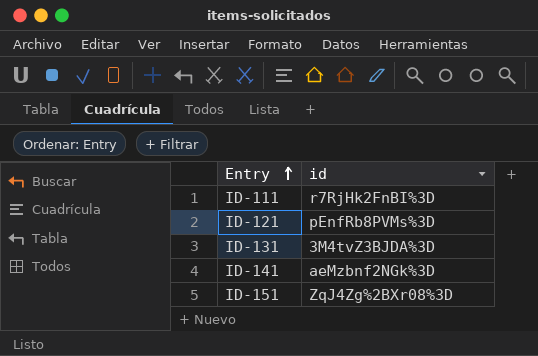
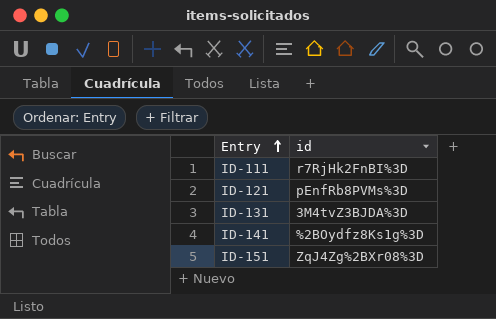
ID-141 | id: aeMzbnf2NGk%3D -> %2BOydfz8Ks1g%3D

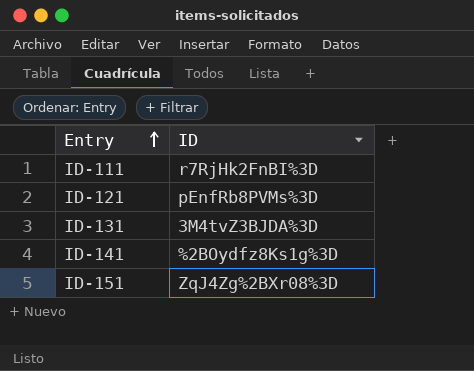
column name: id -> ID

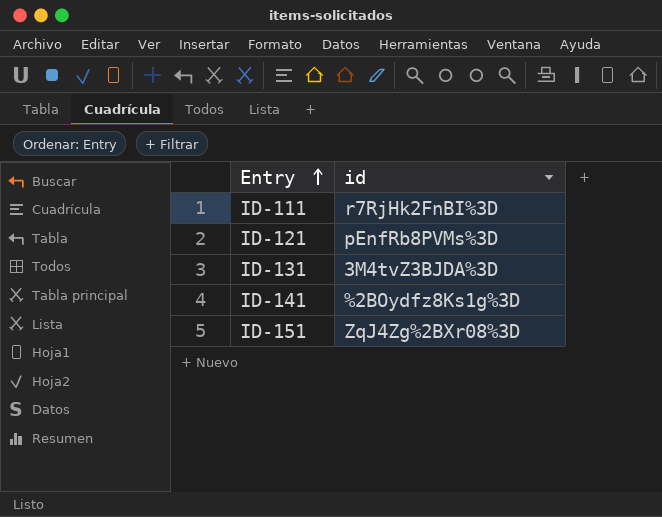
column name: ID -> id

